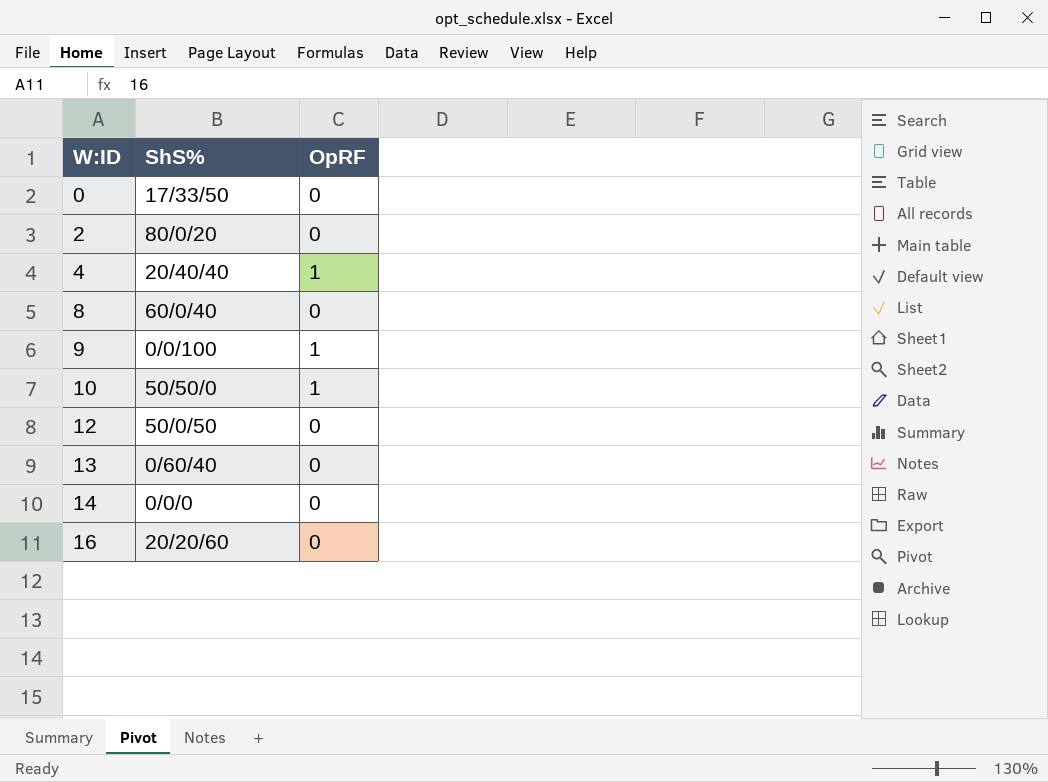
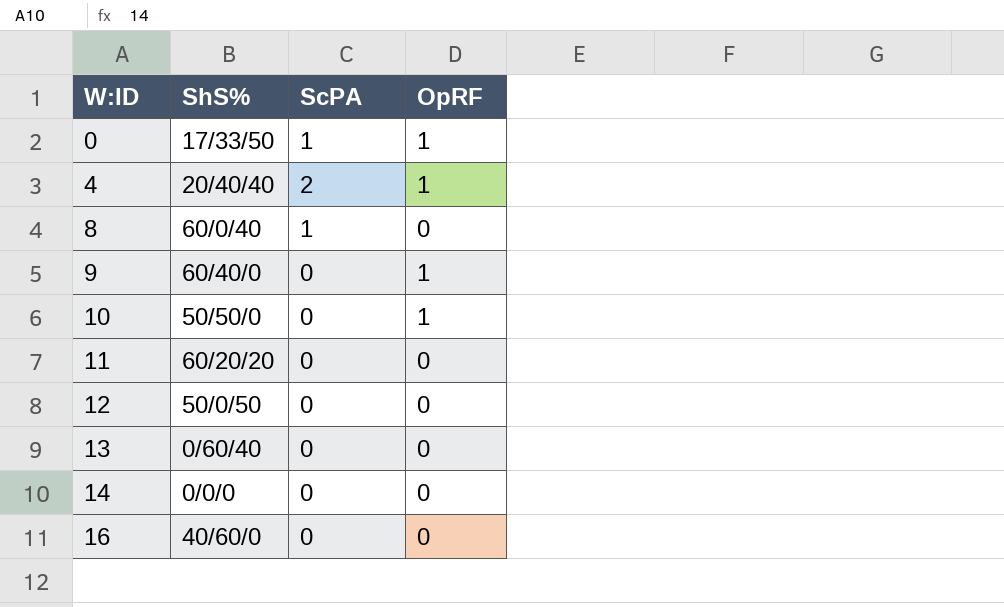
column ScPA | position: none -> 3
row 2: 80/0/20 | 0 -> none
0 | OpRF: 0 -> 1
9 | ShS%: 0/0/100 -> 60/40/0
row 11: none -> 60/20/20 | 0 | 0
16 | ShS%: 20/20/60 -> 40/60/0

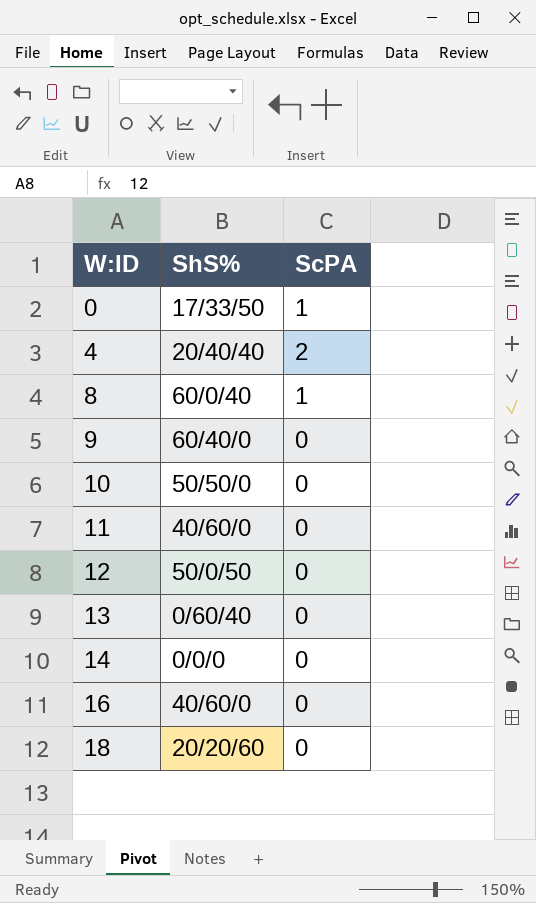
column OpRF | position: 4 -> none
11 | ShS%: 60/20/20 -> 40/60/0
row 18: none -> 20/20/60 | 0

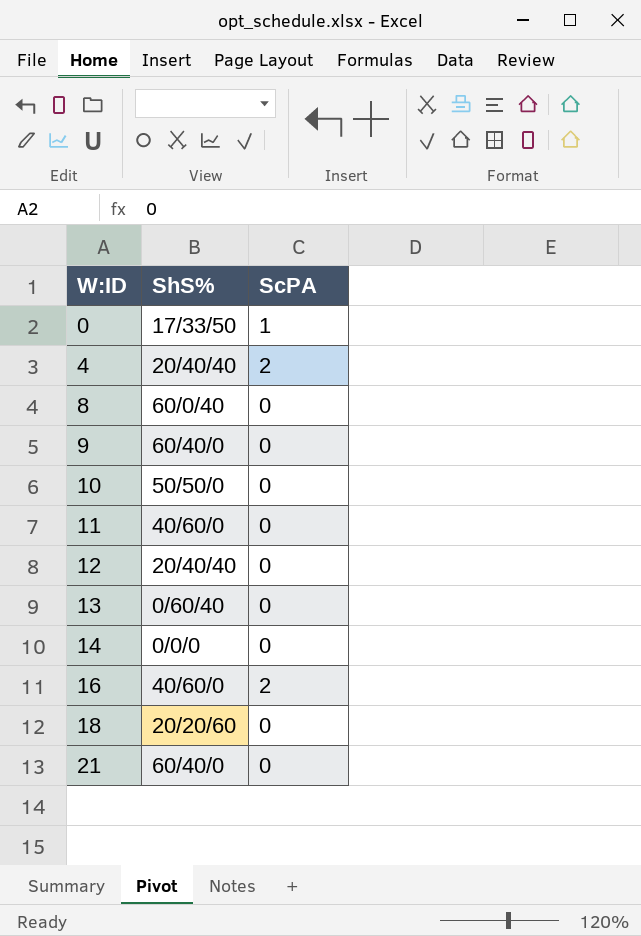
8 | ScPA: 1 -> 0
12 | ShS%: 50/0/50 -> 20/40/40
16 | ScPA: 0 -> 2
row 21: none -> 60/40/0 | 0

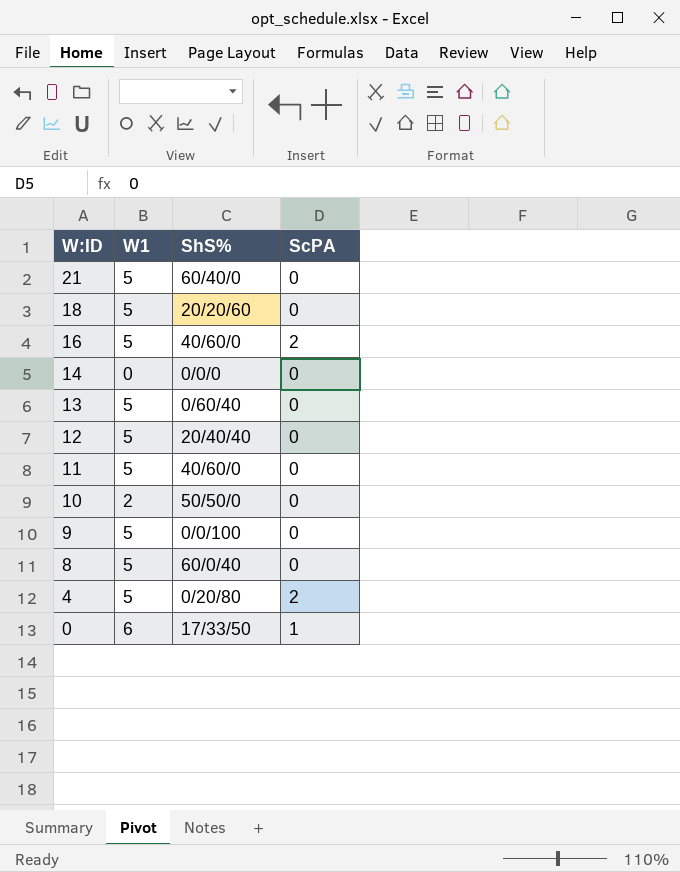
row order: W:ID ascending -> W:ID descending
column W1 | position: none -> 2
9 | ShS%: 60/40/0 -> 0/0/100
4 | ShS%: 20/40/40 -> 0/20/80

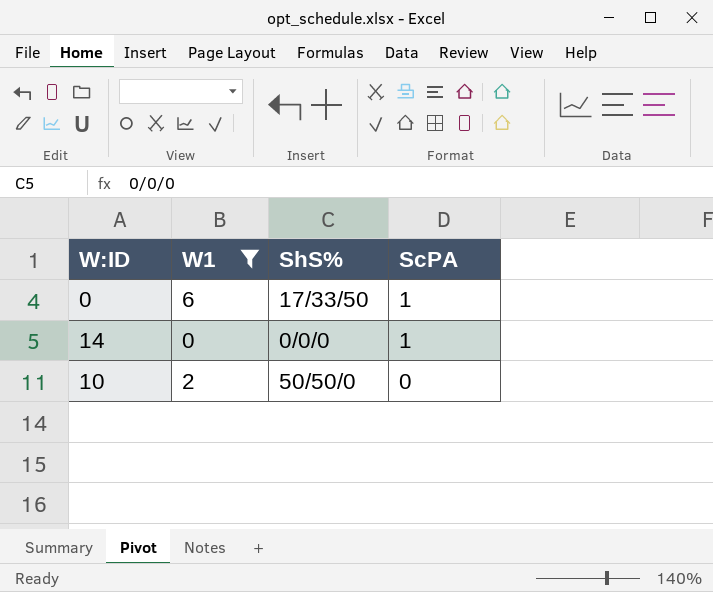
filter: none -> W1 != 5
row order: W:ID descending -> ScPA descending
14 | ScPA: 0 -> 1

